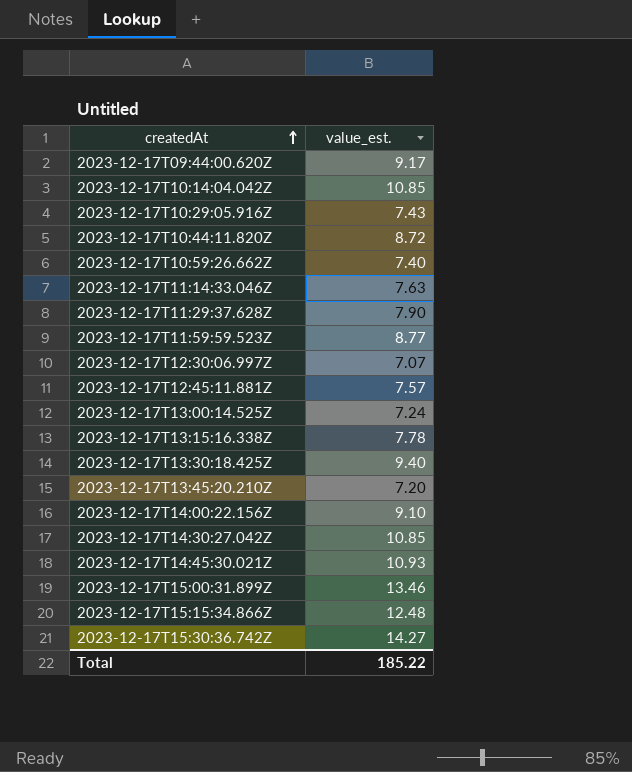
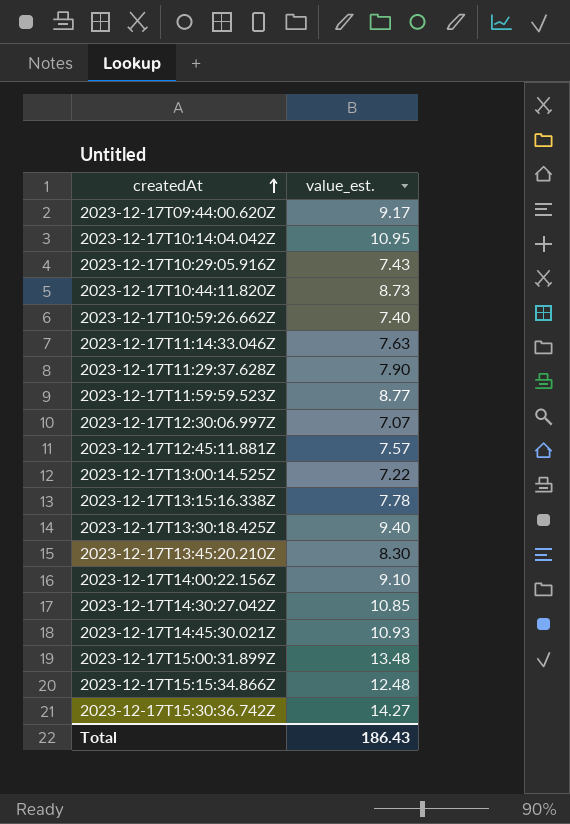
2023-12-17T10:14:04.042Z | value_est.: 10.85 -> 10.95
2023-12-17T10:44:11.820Z | value_est.: 8.72 -> 8.73
2023-12-17T13:00:14.525Z | value_est.: 7.24 -> 7.22
2023-12-17T13:45:20.210Z | value_est.: 7.20 -> 8.30
2023-12-17T15:00:31.899Z | value_est.: 13.46 -> 13.48
Total | value_est.: 185.22 -> 186.43

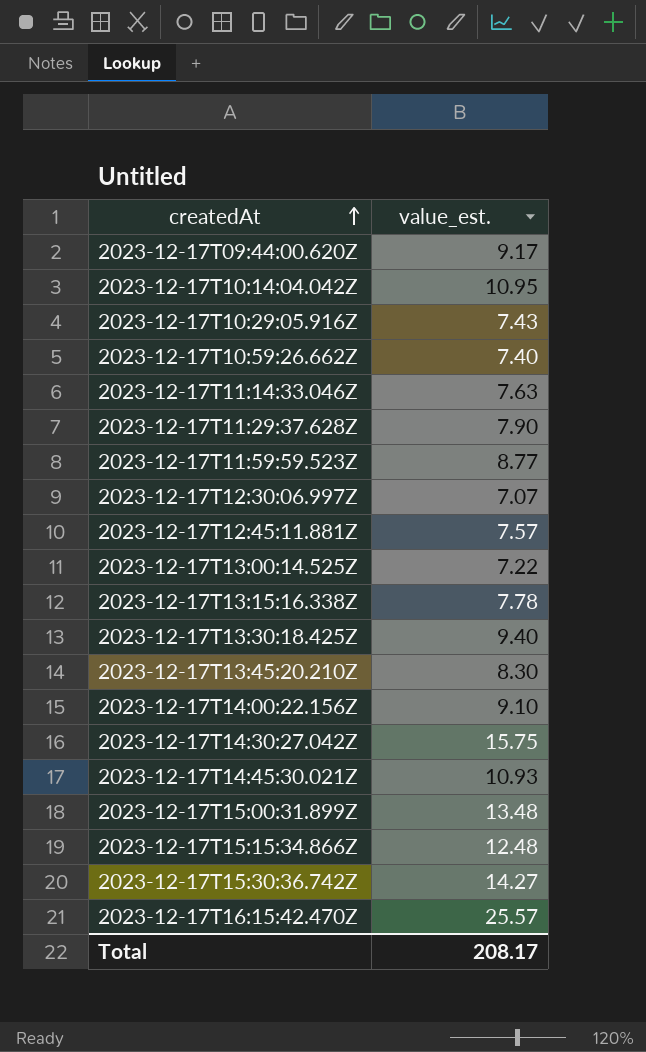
row 2023-12-17T10:44:11.820Z: 8.73 -> none
2023-12-17T14:30:27.042Z | value_est.: 10.85 -> 15.75
row 2023-12-17T16:15:42.470Z: none -> 25.57
Total | value_est.: 186.43 -> 208.17

